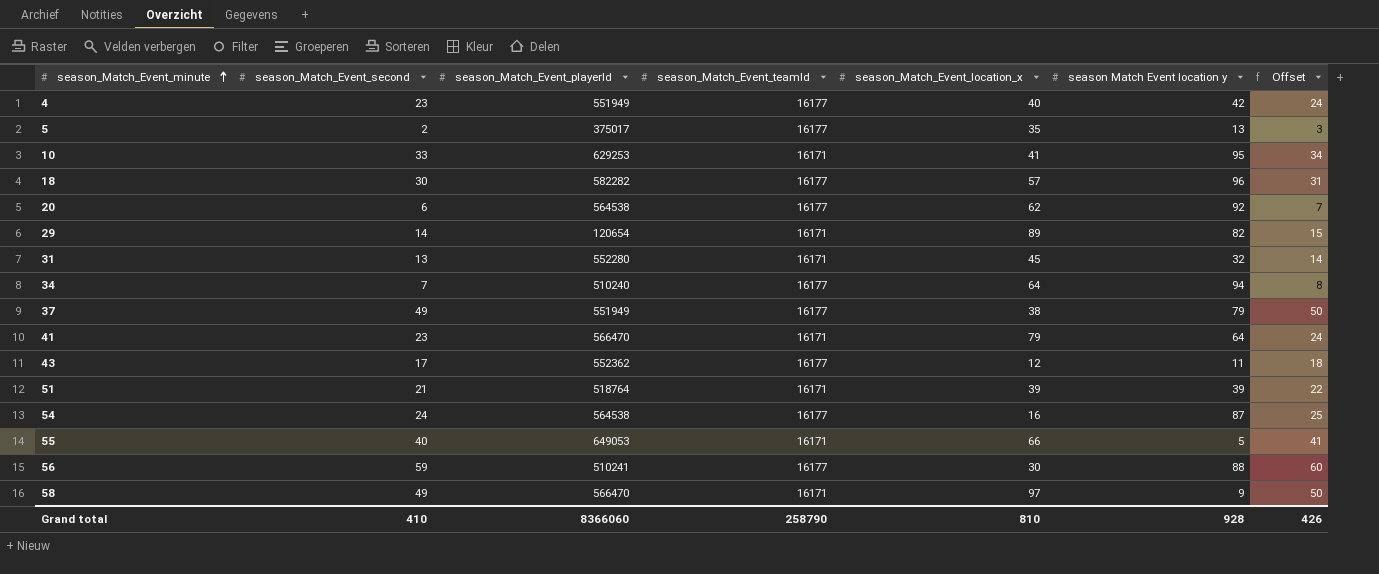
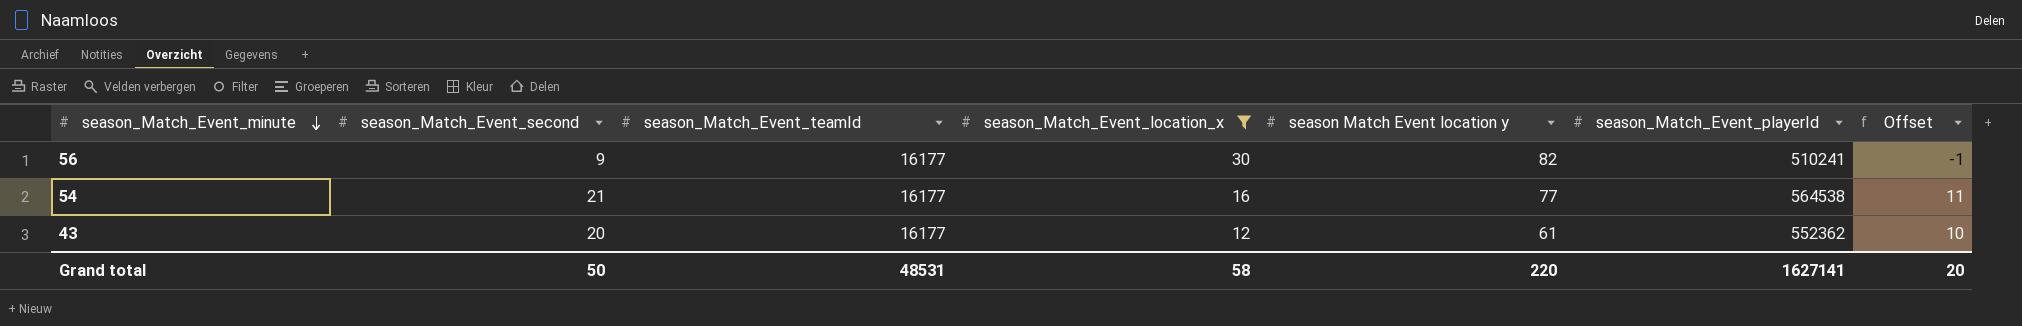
filter: none -> season_Match_Event_location_x <= 30
row order: season_Match_Event_minute ascending -> season_Match_Event_minute descending
column season_Match_Event_playerId | position: 3 -> 6
column Offset | formula: [season_Match_Event_second] + 1 -> [season_Match_Event_second] - 10
56 | season_Match_Event_second: 59 -> 9
56 | season Match Event location y: 88 -> 82
54 | season_Match_Event_second: 24 -> 21
54 | season Match Event location y: 87 -> 77
43 | season_Match_Event_second: 17 -> 20
43 | season Match Event location y: 11 -> 61
Grand total | season_Match_Event_second: 410 -> 50
Grand total | season_Match_Event_teamId: 258790 -> 48531
Grand total | season_Match_Event_location_x: 810 -> 58
Grand total | season Match Event location y: 928 -> 220
Grand total | season_Match_Event_playerId: 8366060 -> 1627141
Grand total | Offset: 426 -> 20

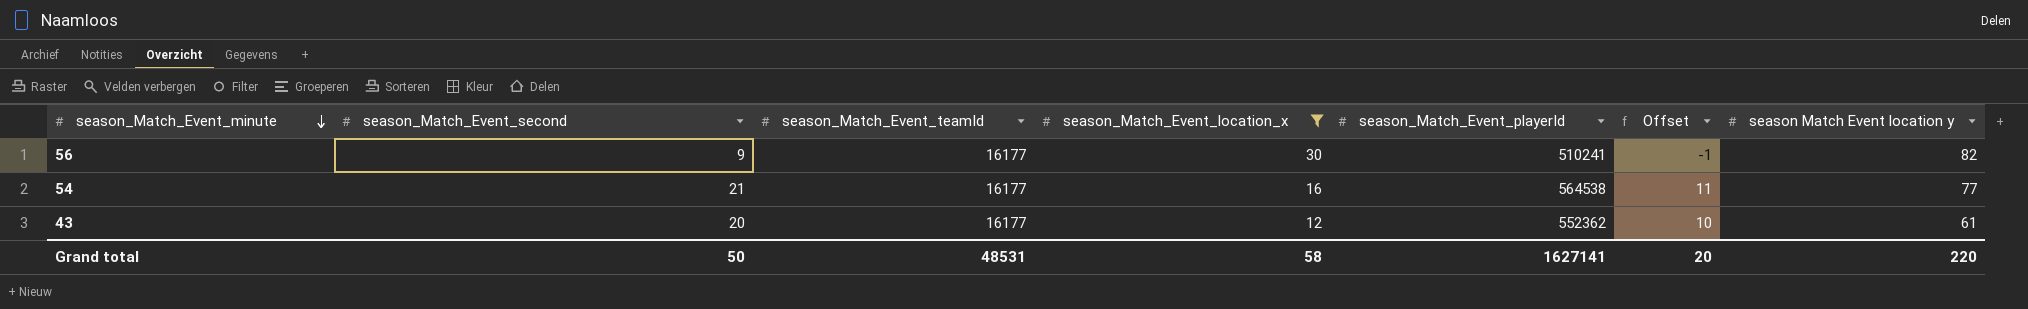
column season Match Event location y | position: 5 -> 7

